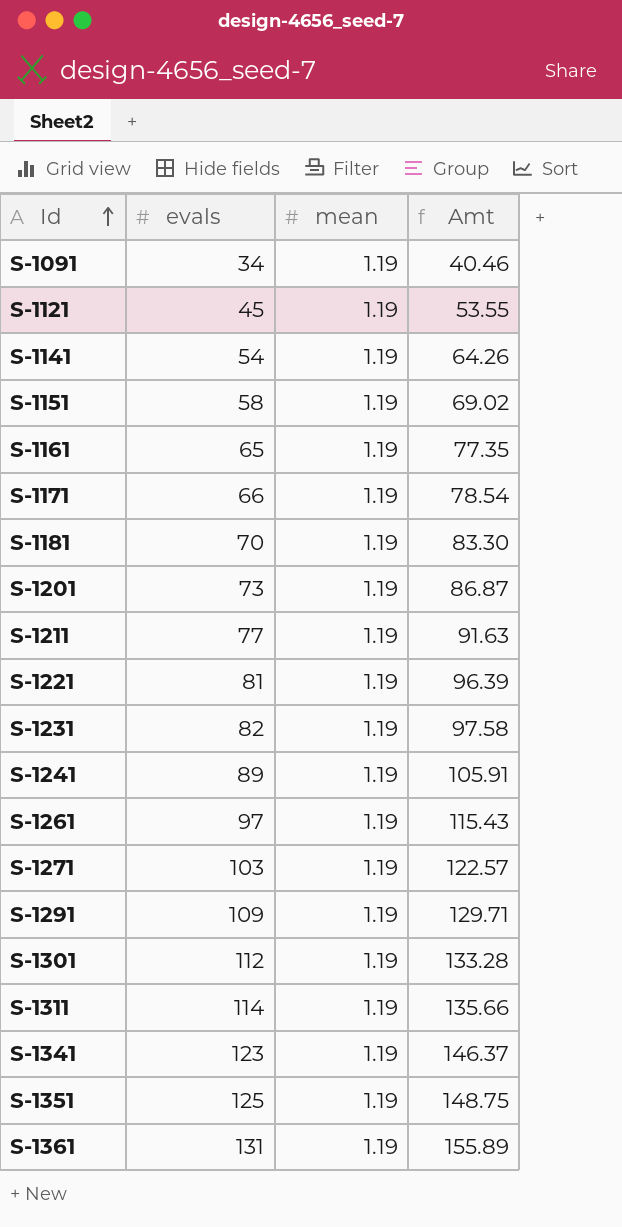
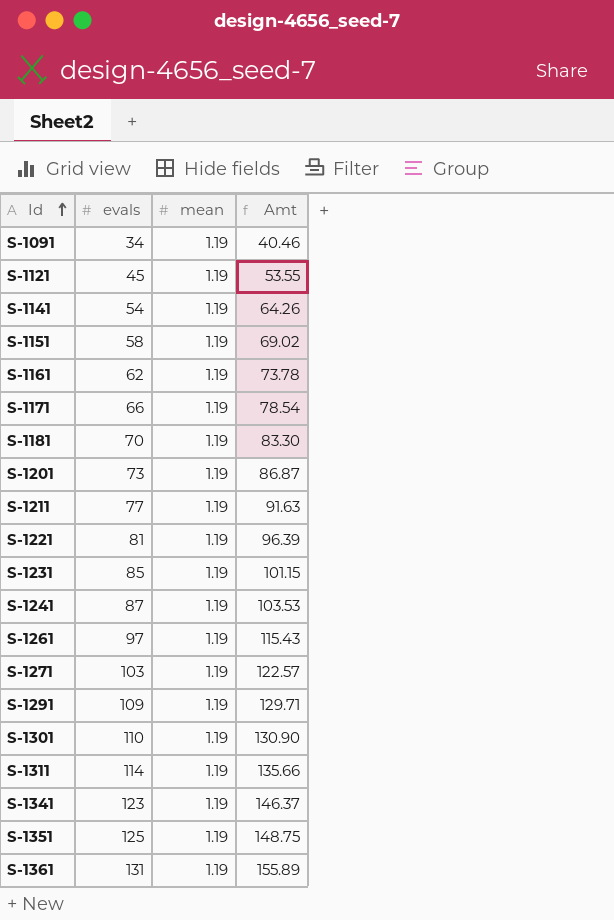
S-1161 | evals: 65 -> 62
S-1161 | Amt: 77.35 -> 73.78
S-1231 | evals: 82 -> 85
S-1231 | Amt: 97.58 -> 101.15
S-1241 | evals: 89 -> 87
S-1241 | Amt: 105.91 -> 103.53
S-1301 | evals: 112 -> 110
S-1301 | Amt: 133.28 -> 130.90

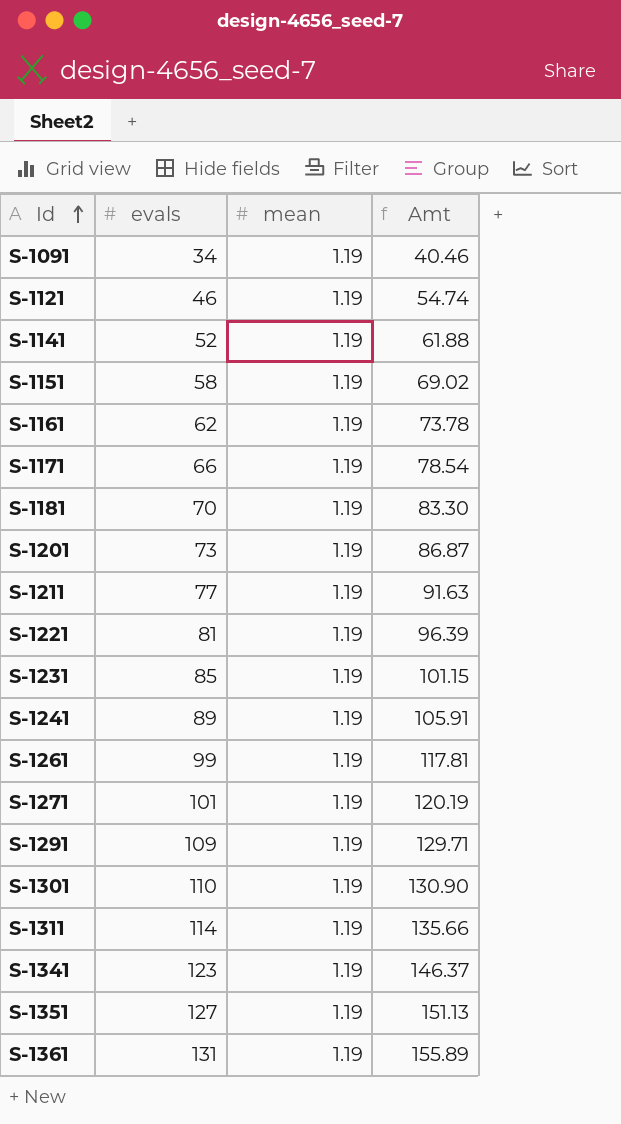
S-1121 | evals: 45 -> 46
S-1121 | Amt: 53.55 -> 54.74
S-1141 | evals: 54 -> 52
S-1141 | Amt: 64.26 -> 61.88
S-1241 | evals: 87 -> 89
S-1241 | Amt: 103.53 -> 105.91
S-1261 | evals: 97 -> 99
S-1261 | Amt: 115.43 -> 117.81
S-1271 | evals: 103 -> 101
S-1271 | Amt: 122.57 -> 120.19
S-1351 | evals: 125 -> 127
S-1351 | Amt: 148.75 -> 151.13

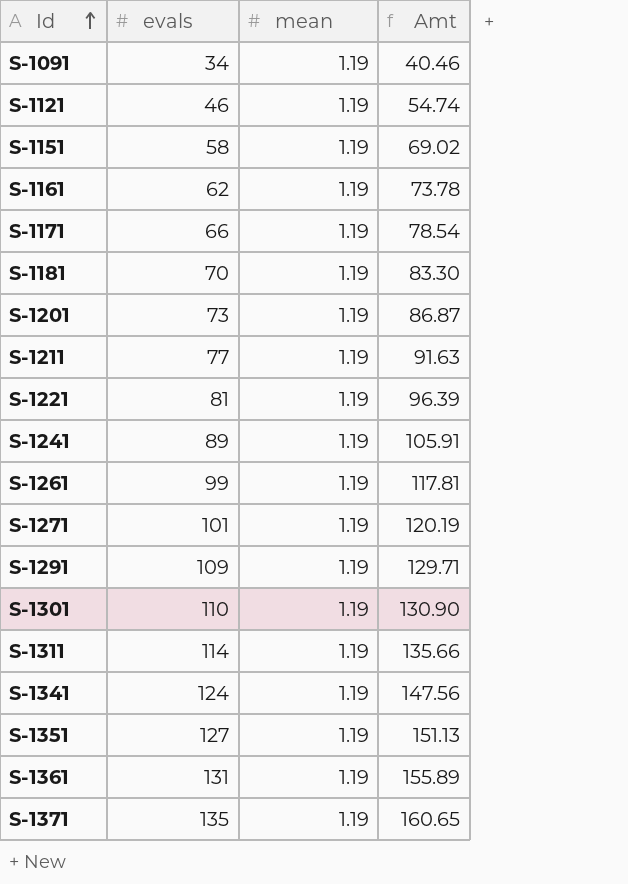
row S-1141: 52 | 1.19 | 61.88 -> none
row S-1231: 85 | 1.19 | 101.15 -> none
S-1341 | evals: 123 -> 124
S-1341 | Amt: 146.37 -> 147.56
row S-1371: none -> 135 | 1.19 | 160.65

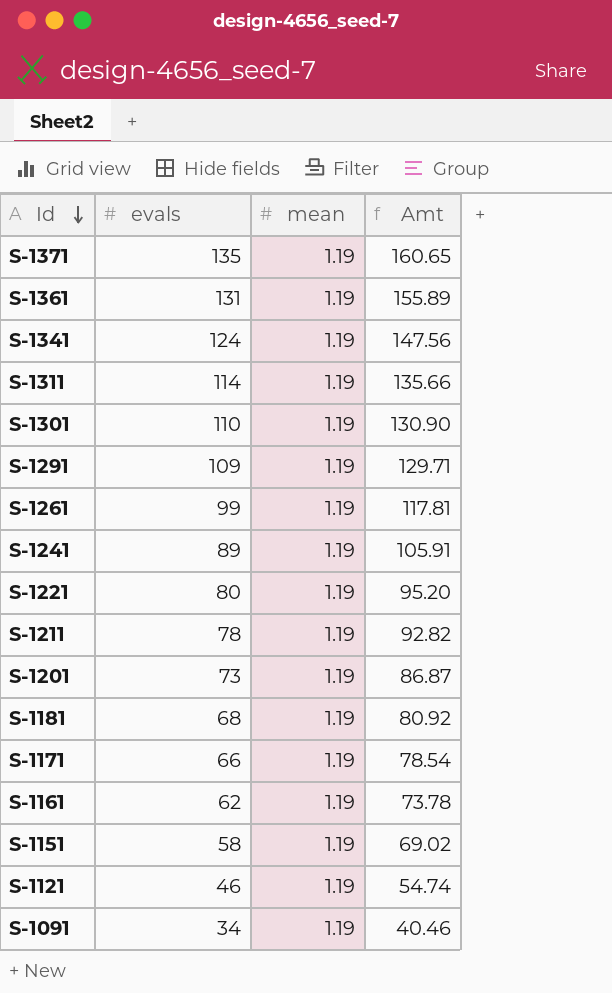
row order: Id ascending -> Id descending
row S-1271: 101 | 1.19 | 120.19 -> none
row S-1351: 127 | 1.19 | 151.13 -> none
S-1221 | evals: 81 -> 80
S-1221 | Amt: 96.39 -> 95.20
S-1211 | evals: 77 -> 78
S-1211 | Amt: 91.63 -> 92.82
S-1181 | evals: 70 -> 68
S-1181 | Amt: 83.30 -> 80.92

